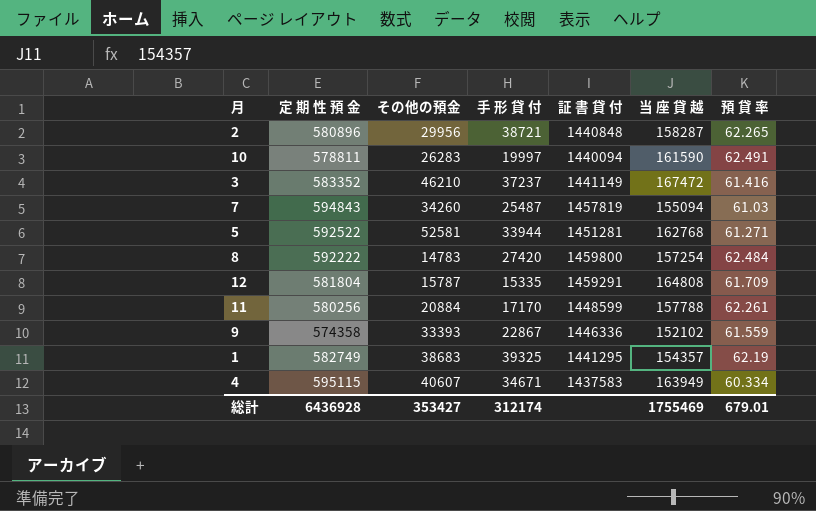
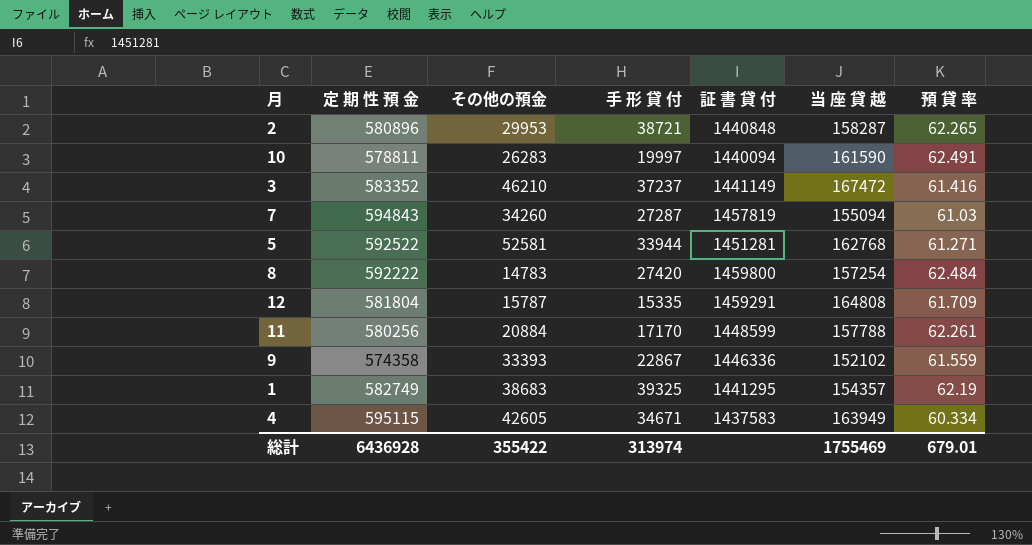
2 | その他の預金: 29956 -> 29953
7 | 手 形 貸 付: 25487 -> 27287
4 | その他の預金: 40607 -> 42605
総計 | その他の預金: 353427 -> 355422
総計 | 手 形 貸 付: 312174 -> 313974

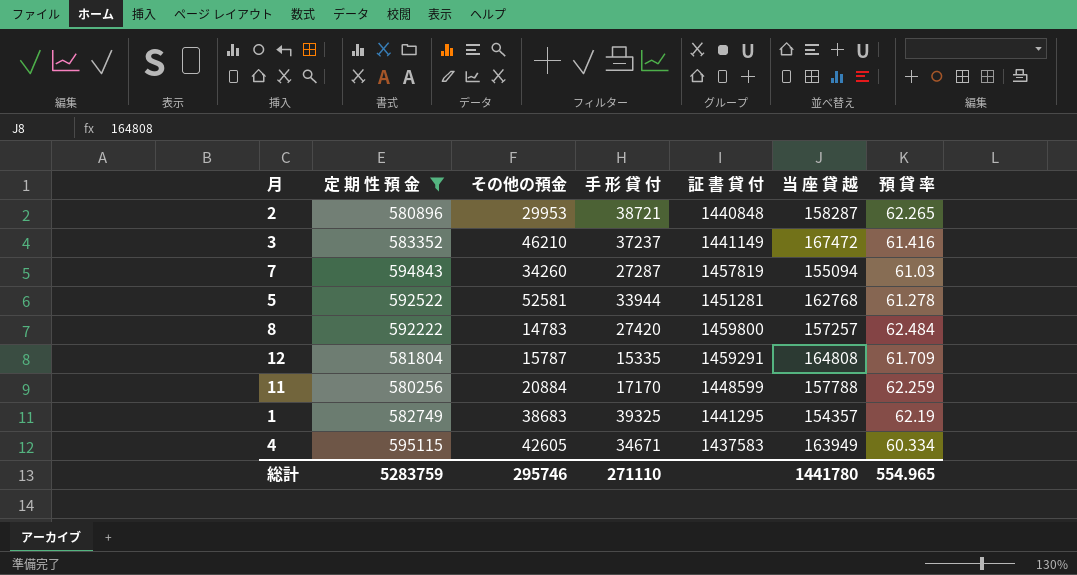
filter: none -> 定 期 性 預 金 >= 580256
5 | 預 貸 率: 61.271 -> 61.278
8 | 当 座 貸 越: 157254 -> 157257
11 | 預 貸 率: 62.261 -> 62.259
総計 | 定 期 性 預 金: 6436928 -> 5283759
総計 | その他の預金: 355422 -> 295746
総計 | 手 形 貸 付: 313974 -> 271110
総計 | 当 座 貸 越: 1755469 -> 1441780
総計 | 預 貸 率: 679.01 -> 554.965

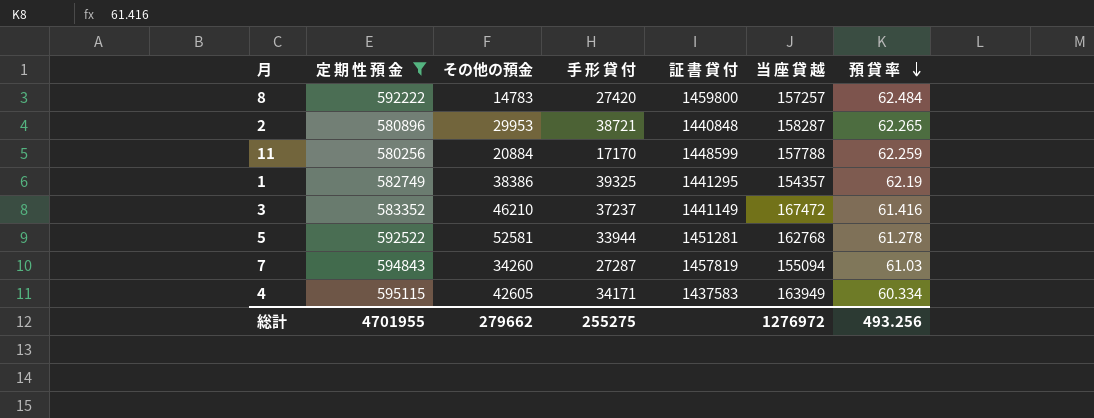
row order: none -> 預 貸 率 descending
row 12: 581804 | 15787 | 15335 | 1459291 | 164808 | 61.709 -> none
1 | その他の預金: 38683 -> 38386
4 | 手 形 貸 付: 34671 -> 34171
総計 | 定 期 性 預 金: 5283759 -> 4701955
総計 | その他の預金: 295746 -> 279662
総計 | 手 形 貸 付: 271110 -> 255275
総計 | 当 座 貸 越: 1441780 -> 1276972
総計 | 預 貸 率: 554.965 -> 493.256

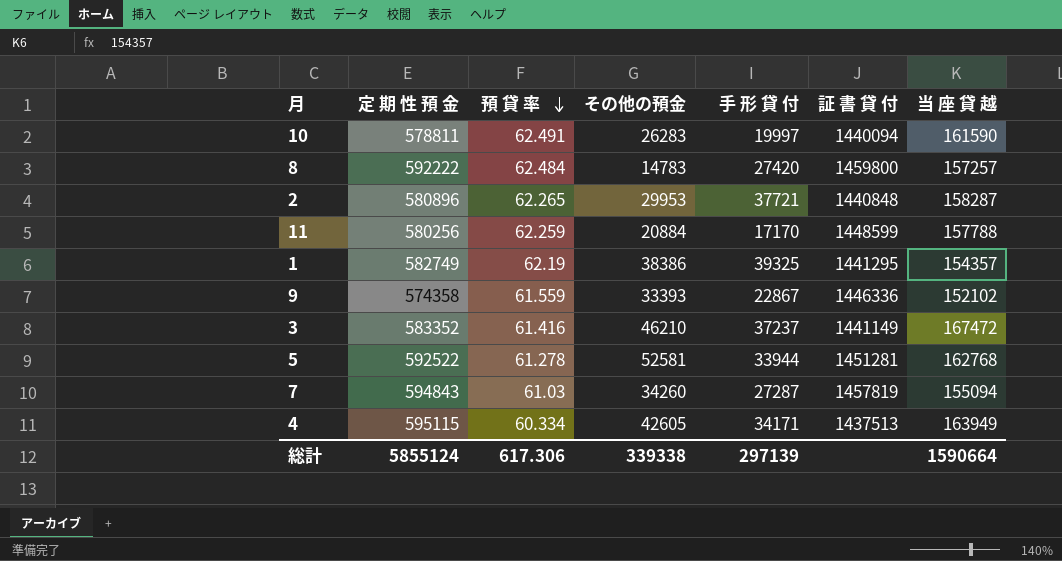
filter: 定 期 性 預 金 >= 580256 -> none
column 預 貸 率 | position: 7 -> 3
2 | 手 形 貸 付: 38721 -> 37721
4 | 証 書 貸 付: 1437583 -> 1437513
総計 | 定 期 性 預 金: 4701955 -> 5855124
総計 | 預 貸 率: 493.256 -> 617.306
総計 | その他の預金: 279662 -> 339338
総計 | 手 形 貸 付: 255275 -> 297139
総計 | 当 座 貸 越: 1276972 -> 1590664

